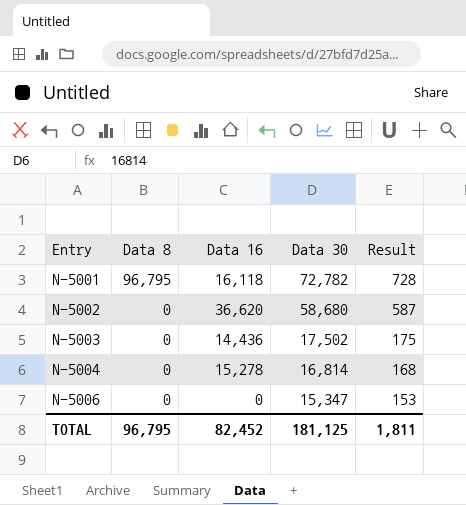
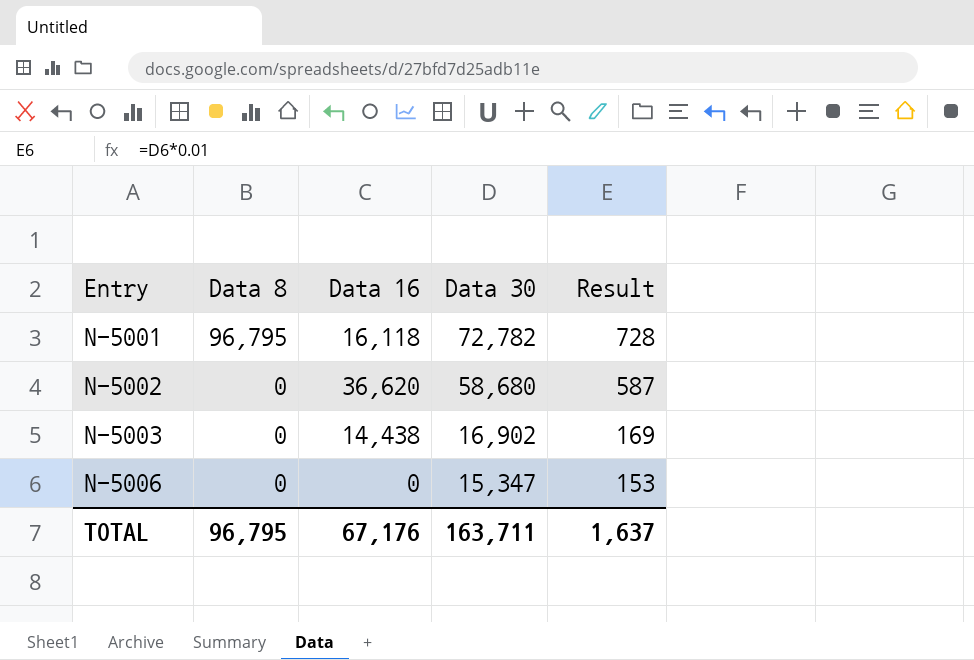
row N-5004: 0 | 15,278 | 16,814 | 168 -> none
N-5003 | Data 16: 14,436 -> 14,438
N-5003 | Data 30: 17,502 -> 16,902
N-5003 | Result: 175 -> 169
TOTAL | Data 16: 82,452 -> 67,176
TOTAL | Data 30: 181,125 -> 163,711
TOTAL | Result: 1,811 -> 1,637

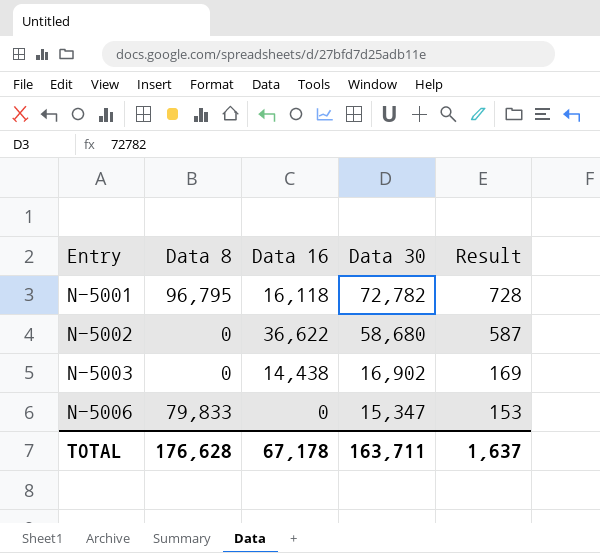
N-5002 | Data 16: 36,620 -> 36,622
N-5006 | Data 8: 0 -> 79,833
TOTAL | Data 8: 96,795 -> 176,628
TOTAL | Data 16: 67,176 -> 67,178

